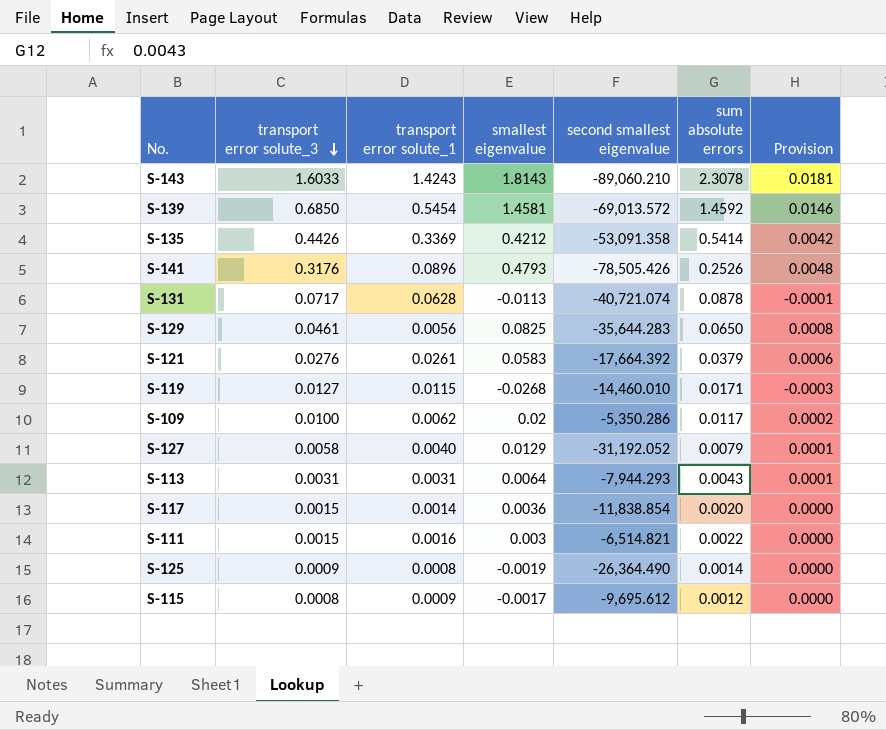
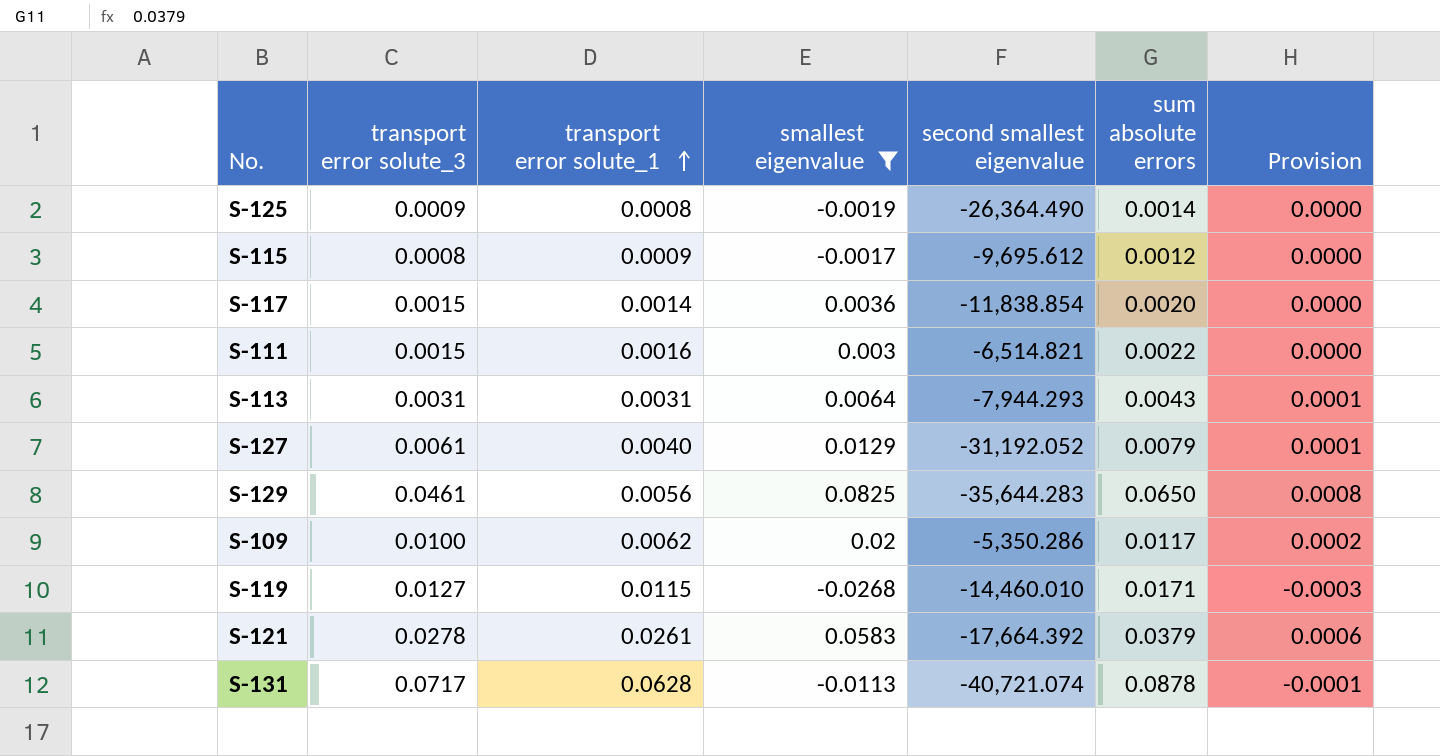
filter: none -> smallest eigenvalue <= 0.0825
row order: transport error solute_3 descending -> transport error solute_1 ascending
S-127 | transport error solute_3: 0.0058 -> 0.0061
S-121 | transport error solute_3: 0.0276 -> 0.0278

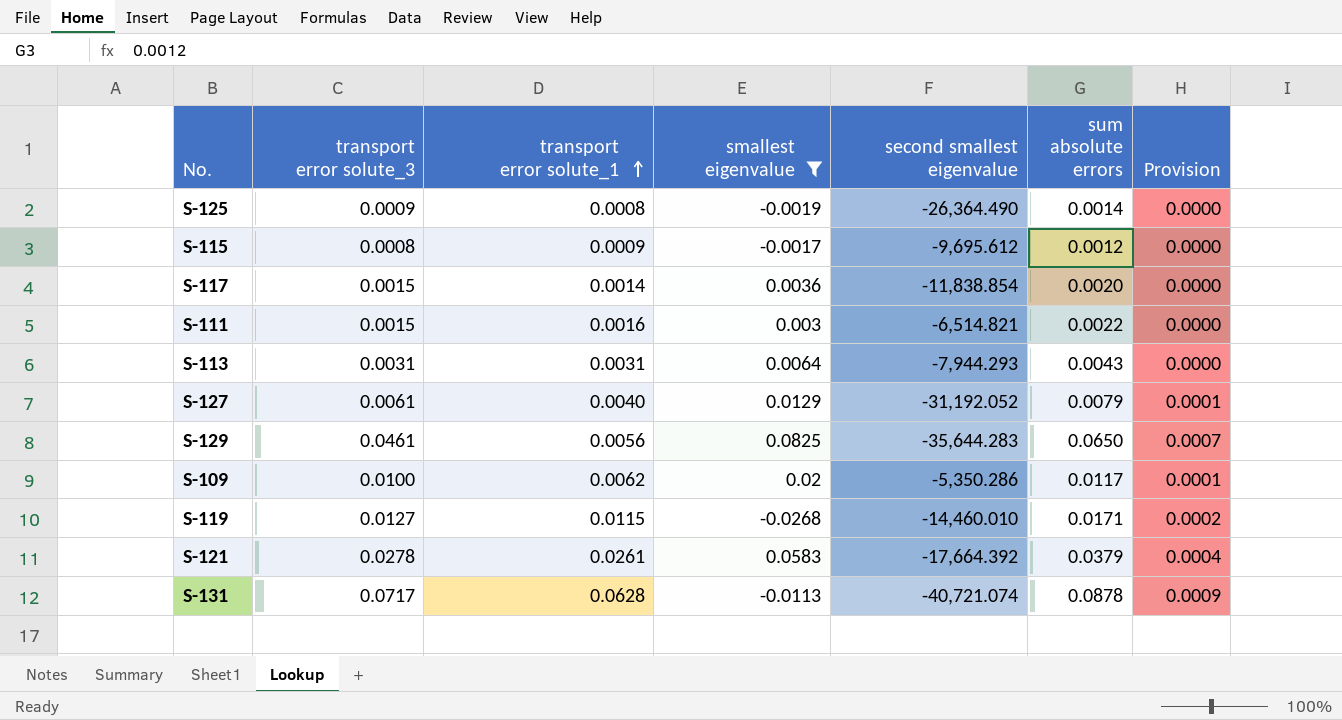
column Provision | formula: [smallest eigenvalue] * 0.01 -> [sum absolute errors] * 0.01

